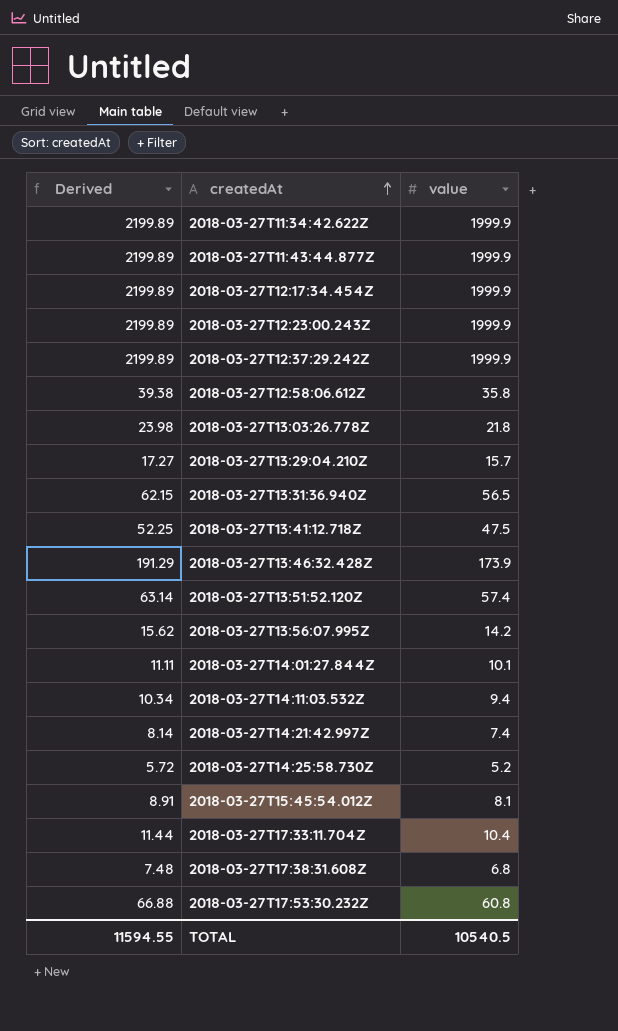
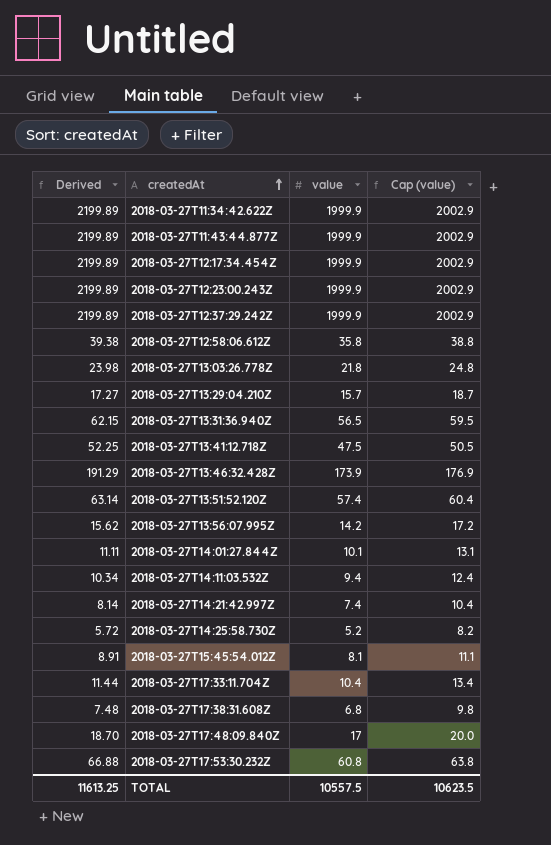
column Cap (value) | formula: none -> [value] + 3
row 2018-03-27T17:48:09.840Z: none -> 18.70 | 17 | 20.0
TOTAL | Derived: 11594.55 -> 11613.25
TOTAL | value: 10540.5 -> 10557.5

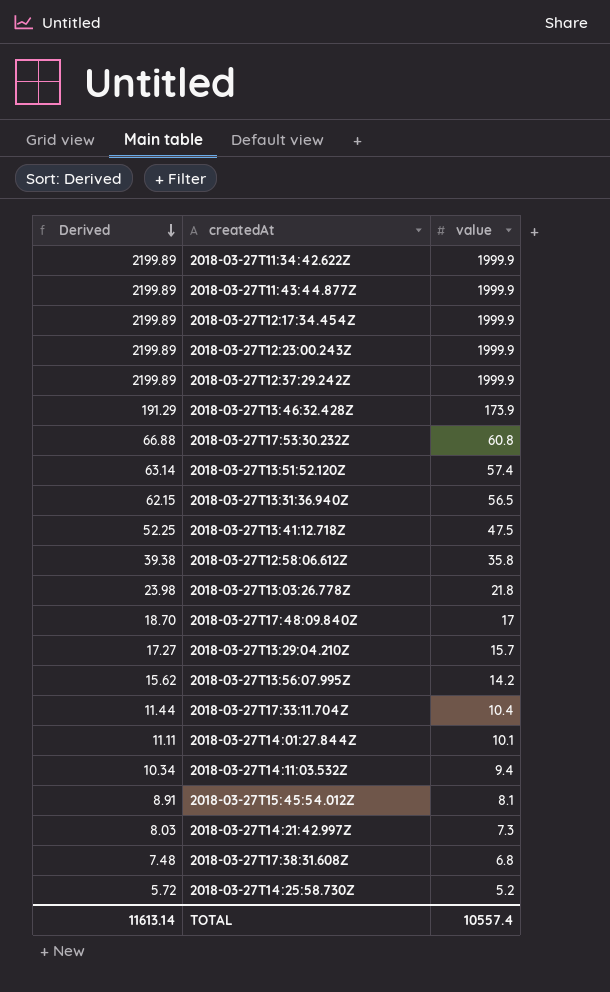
row order: createdAt ascending -> Derived descending
column Cap (value) | formula: [value] + 3 -> none
2018-03-27T14:21:42.997Z | Derived: 8.14 -> 8.03
2018-03-27T14:21:42.997Z | value: 7.4 -> 7.3
TOTAL | Derived: 11613.25 -> 11613.14
TOTAL | value: 10557.5 -> 10557.4

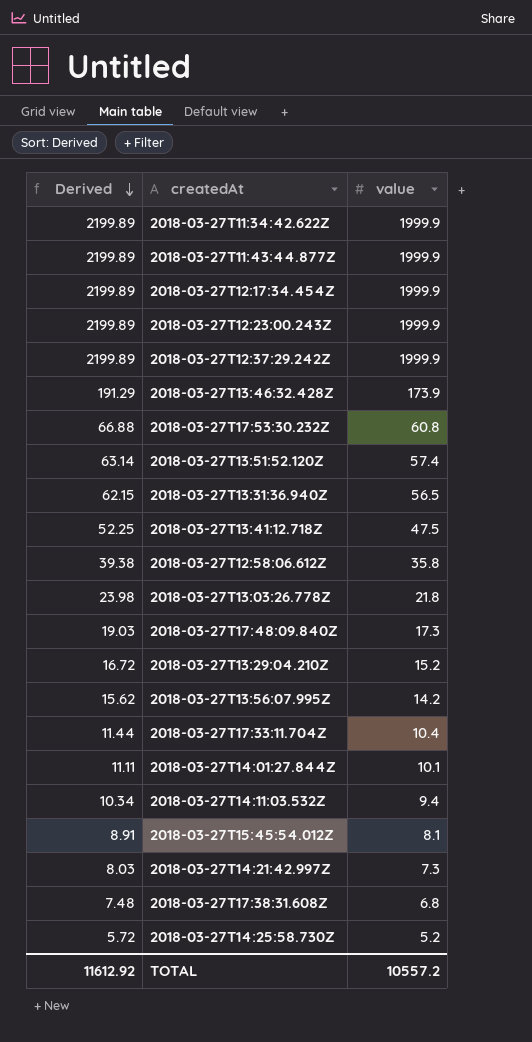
2018-03-27T17:48:09.840Z | Derived: 18.70 -> 19.03
2018-03-27T17:48:09.840Z | value: 17 -> 17.3
2018-03-27T13:29:04.210Z | Derived: 17.27 -> 16.72
2018-03-27T13:29:04.210Z | value: 15.7 -> 15.2
TOTAL | Derived: 11613.14 -> 11612.92
TOTAL | value: 10557.4 -> 10557.2

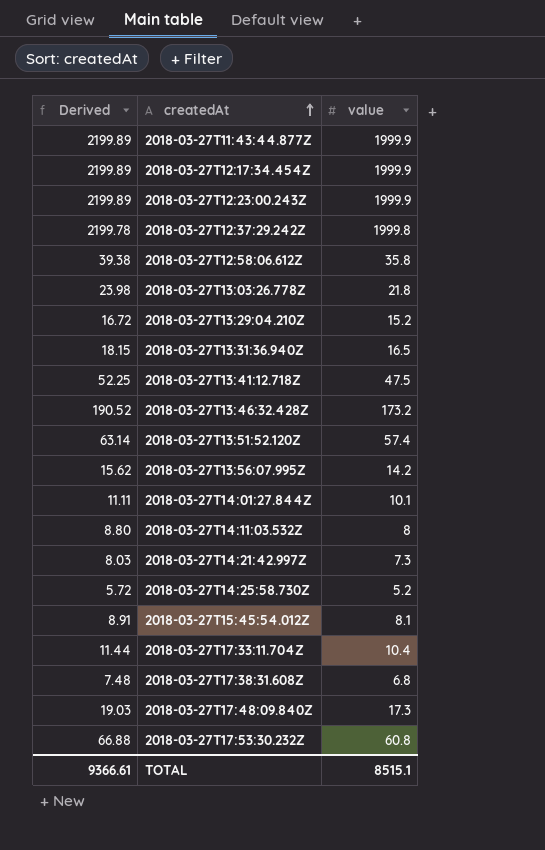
row order: Derived descending -> createdAt ascending
row 2018-03-27T11:34:42.622Z: 2199.89 | 1999.9 -> none
2018-03-27T12:37:29.242Z | Derived: 2199.89 -> 2199.78
2018-03-27T12:37:29.242Z | value: 1999.9 -> 1999.8
2018-03-27T13:31:36.940Z | Derived: 62.15 -> 18.15
2018-03-27T13:31:36.940Z | value: 56.5 -> 16.5
2018-03-27T13:46:32.428Z | Derived: 191.29 -> 190.52
2018-03-27T13:46:32.428Z | value: 173.9 -> 173.2
2018-03-27T14:11:03.532Z | Derived: 10.34 -> 8.80
2018-03-27T14:11:03.532Z | value: 9.4 -> 8
TOTAL | Derived: 11612.92 -> 9366.61
TOTAL | value: 10557.2 -> 8515.1

